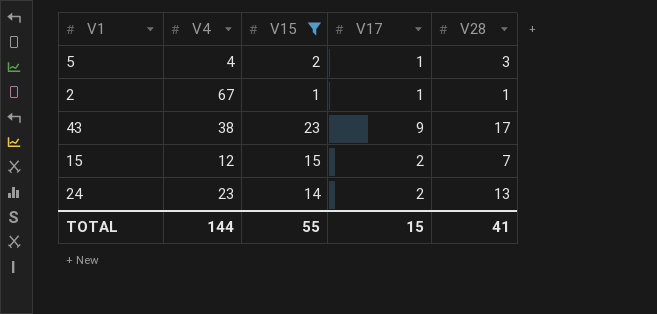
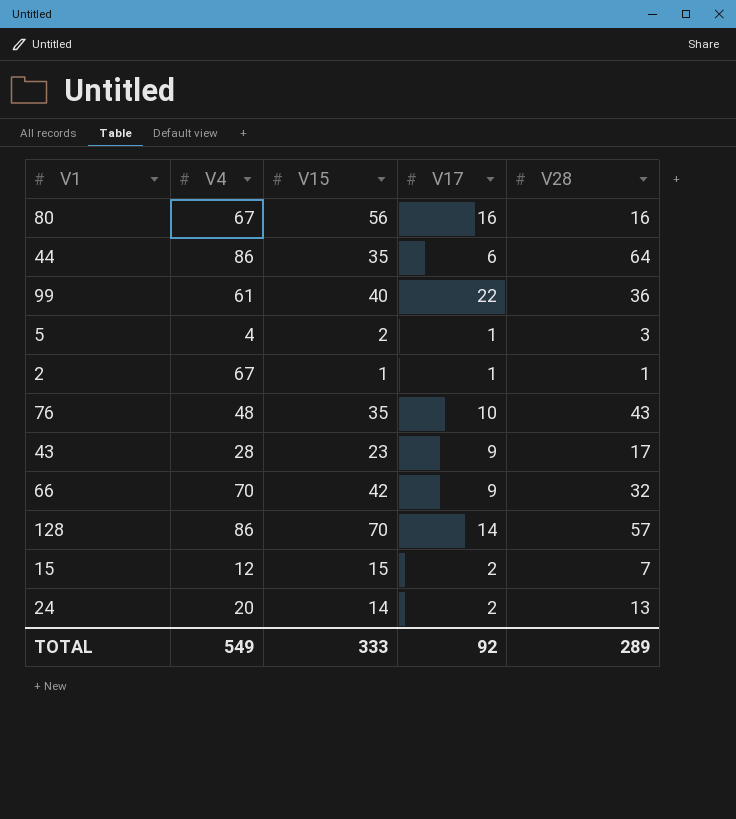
filter: V15 <= 23 -> none
43 | V4: 38 -> 28
24 | V4: 23 -> 20
TOTAL | V4: 144 -> 549
TOTAL | V15: 55 -> 333
TOTAL | V17: 15 -> 92
TOTAL | V28: 41 -> 289

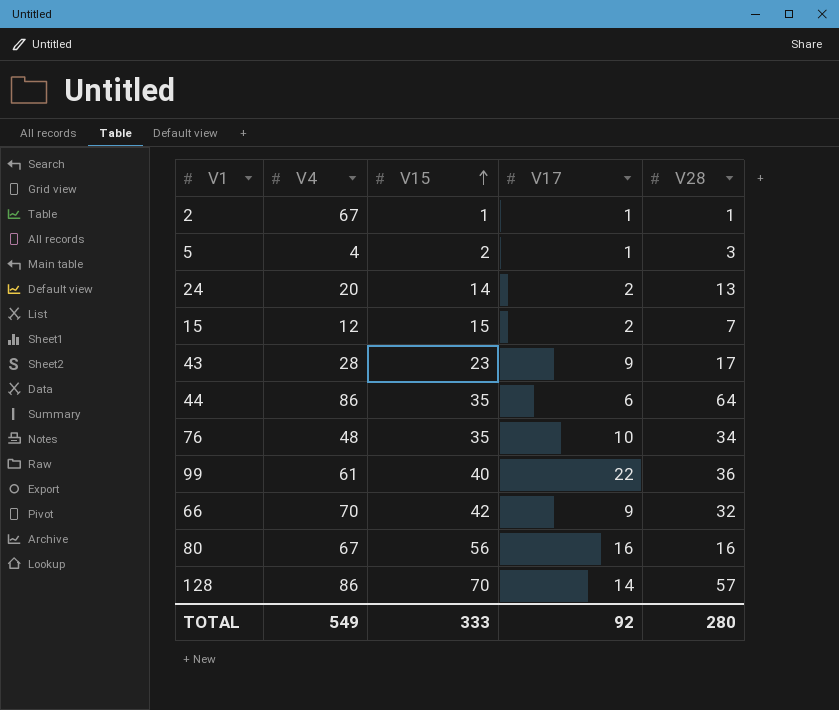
row order: none -> V15 ascending
76 | V28: 43 -> 34
TOTAL | V28: 289 -> 280

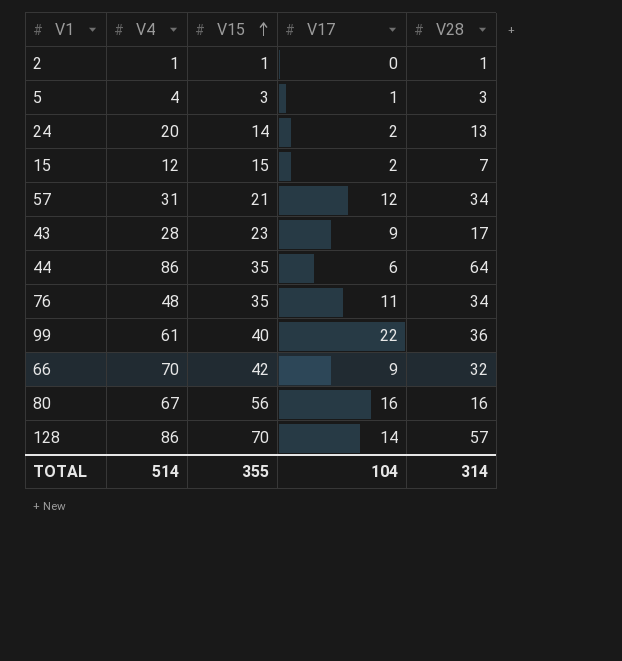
2 | V4: 67 -> 1
2 | V17: 1 -> 0
5 | V15: 2 -> 3
row 57: none -> 31 | 21 | 12 | 34
76 | V17: 10 -> 11
TOTAL | V4: 549 -> 514
TOTAL | V15: 333 -> 355
TOTAL | V17: 92 -> 104
TOTAL | V28: 280 -> 314

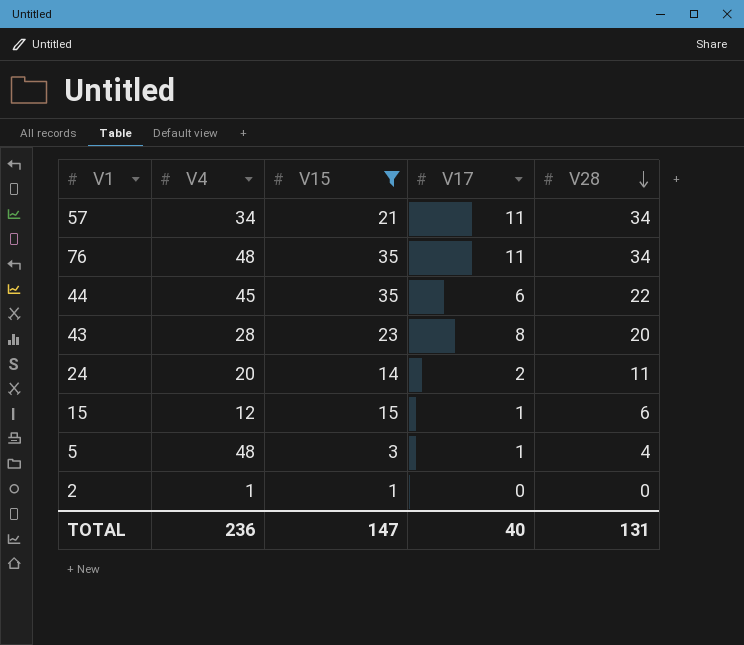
filter: none -> V15 <= 35
row order: V15 ascending -> V28 descending
57 | V4: 31 -> 34
57 | V17: 12 -> 11
44 | V4: 86 -> 45
44 | V28: 64 -> 22
43 | V17: 9 -> 8
43 | V28: 17 -> 20
24 | V28: 13 -> 11
15 | V17: 2 -> 1
15 | V28: 7 -> 6
5 | V4: 4 -> 48
5 | V28: 3 -> 4
2 | V28: 1 -> 0
TOTAL | V4: 514 -> 236
TOTAL | V15: 355 -> 147
TOTAL | V17: 104 -> 40
TOTAL | V28: 314 -> 131

